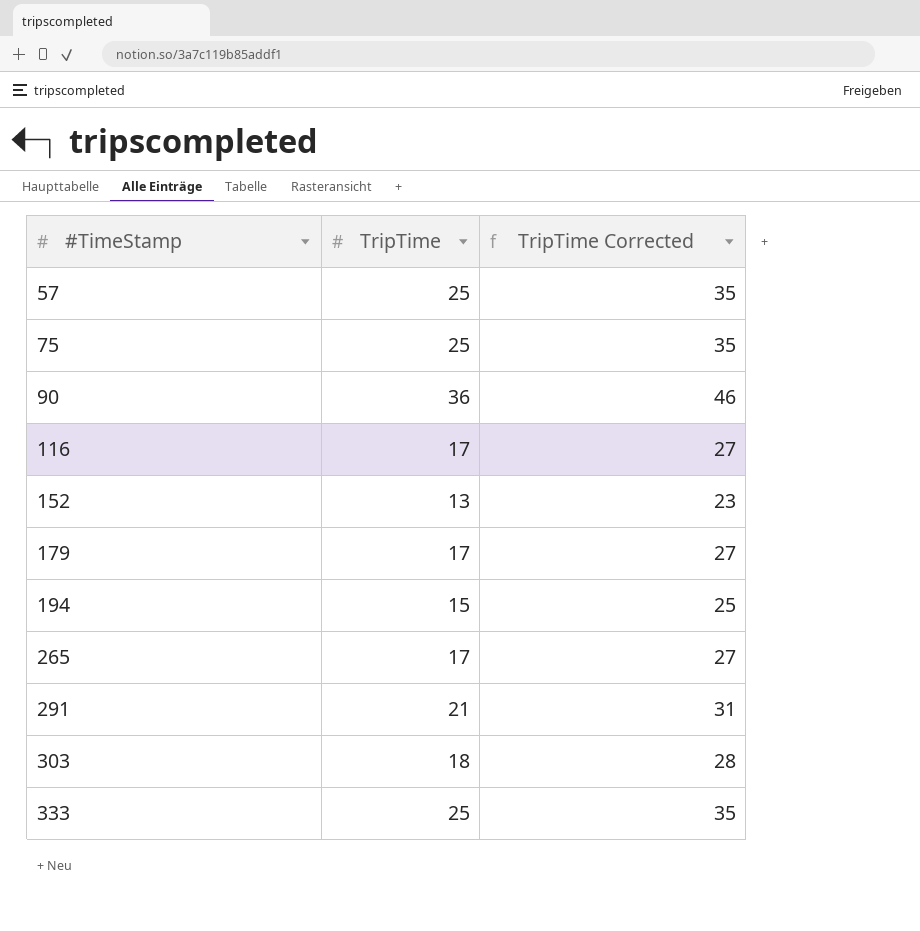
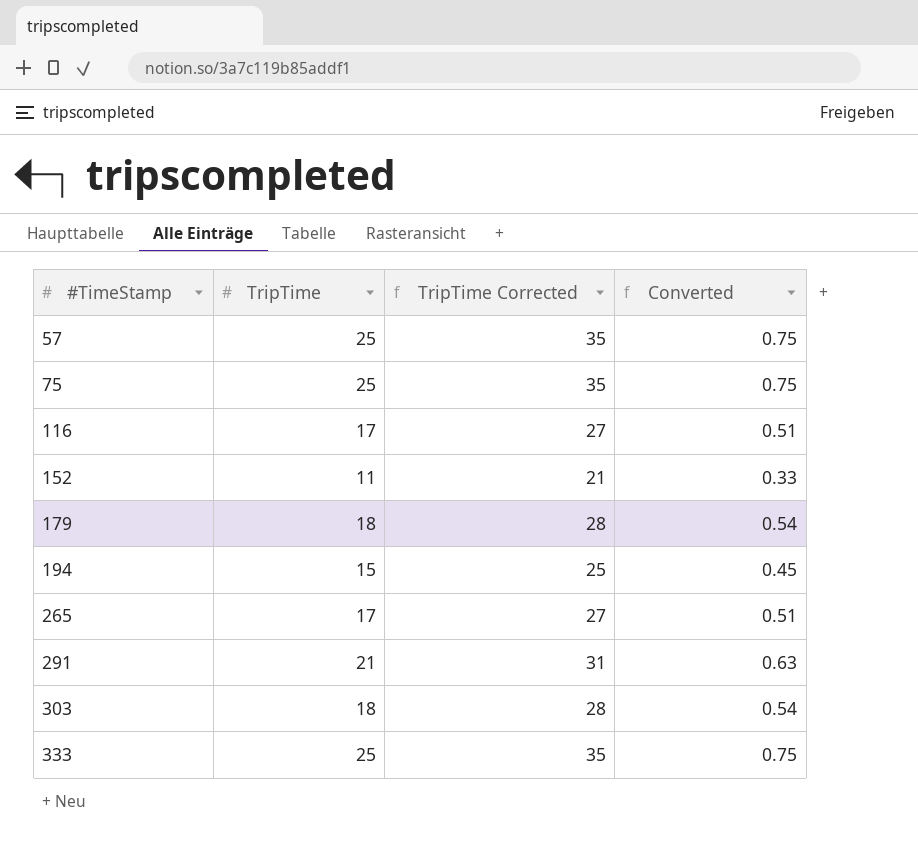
column Converted | formula: none -> [TripTime] * 0.03
row 90: 36 | 46 -> none
152 | TripTime: 13 -> 11
152 | TripTime Corrected: 23 -> 21
179 | TripTime: 17 -> 18
179 | TripTime Corrected: 27 -> 28

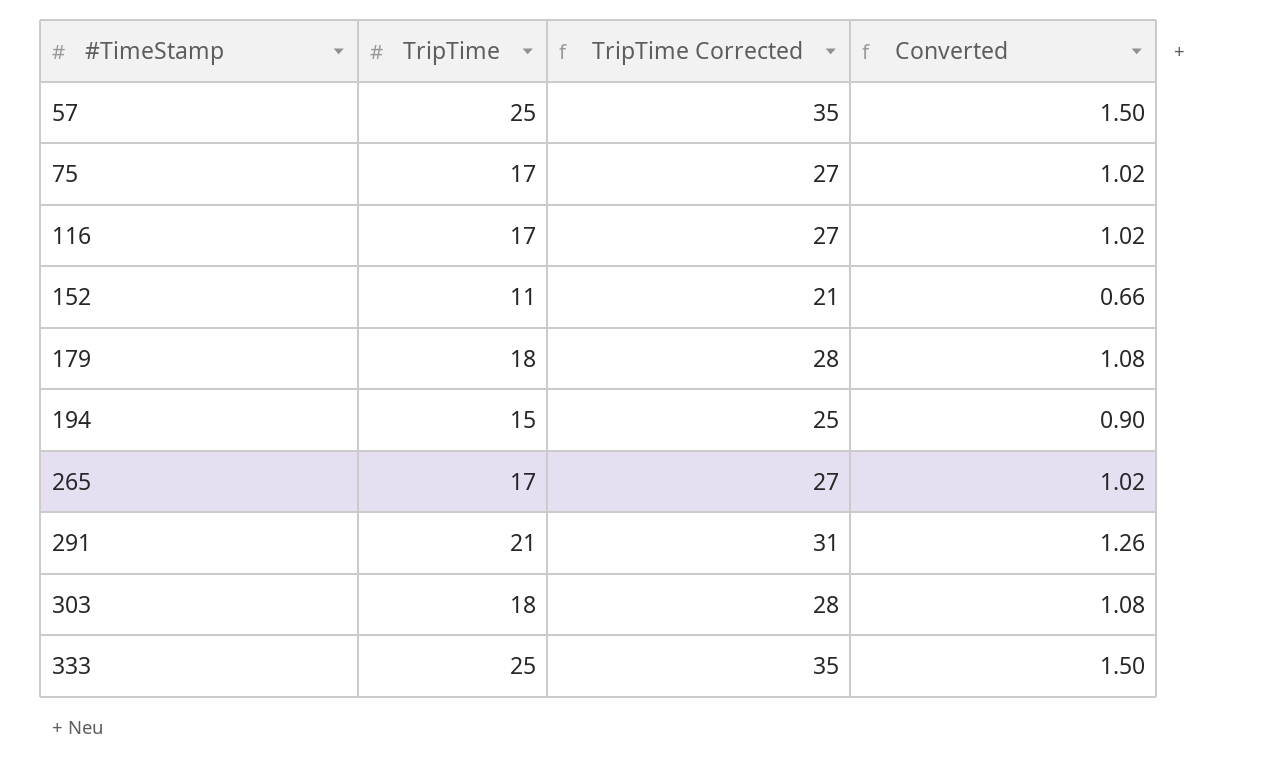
column Converted | formula: [TripTime] * 0.03 -> [TripTime] * 0.06
75 | TripTime: 25 -> 17
75 | TripTime Corrected: 35 -> 27

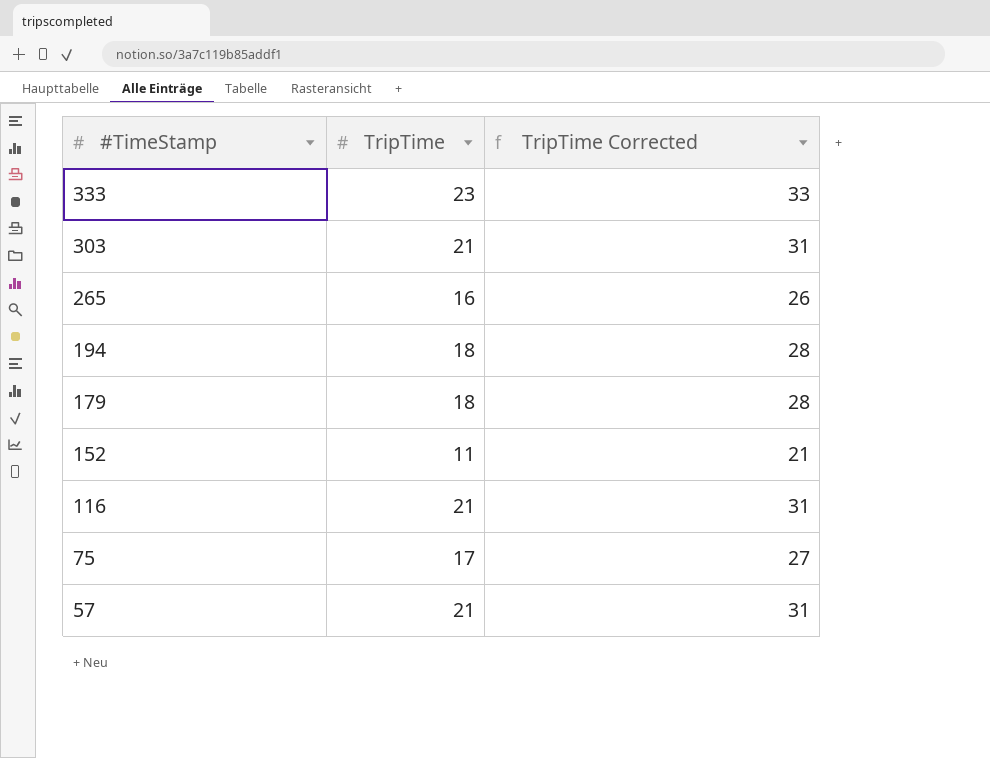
row order: #TimeStamp ascending -> #TimeStamp descending
column Converted | formula: [TripTime] * 0.06 -> none
row 291: 21 | 31 | 1.26 -> none
333 | TripTime: 25 -> 23
333 | TripTime Corrected: 35 -> 33
303 | TripTime: 18 -> 21
303 | TripTime Corrected: 28 -> 31
265 | TripTime: 17 -> 16
265 | TripTime Corrected: 27 -> 26
194 | TripTime: 15 -> 18
194 | TripTime Corrected: 25 -> 28
116 | TripTime: 17 -> 21
116 | TripTime Corrected: 27 -> 31
57 | TripTime: 25 -> 21
57 | TripTime Corrected: 35 -> 31

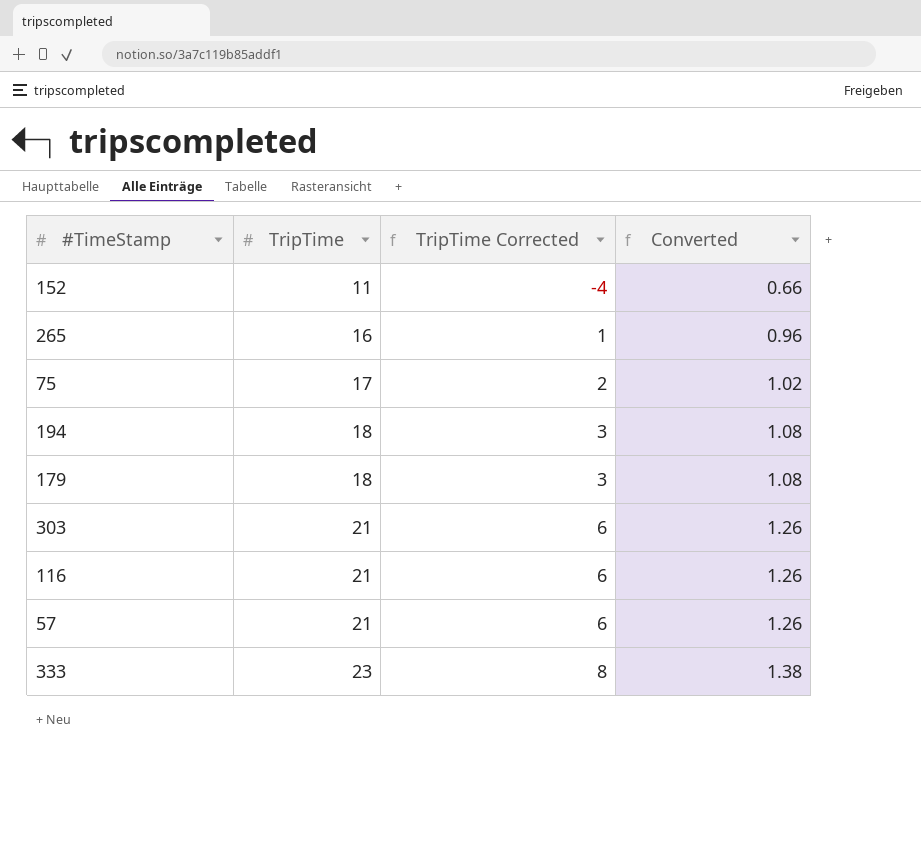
row order: #TimeStamp descending -> TripTime ascending
column TripTime Corrected | formula: [TripTime] + 10 -> [TripTime] - 15
column Converted | formula: none -> [TripTime] * 0.06

